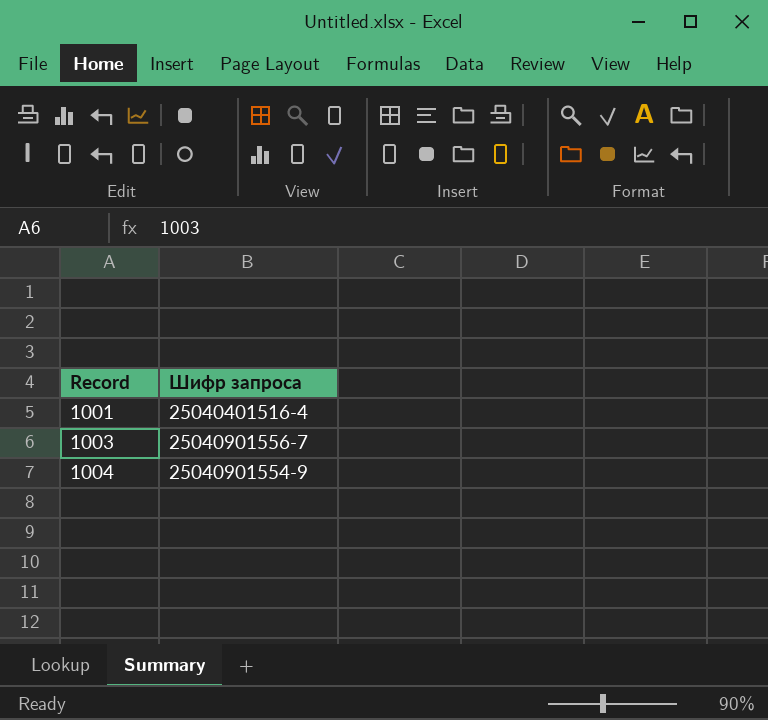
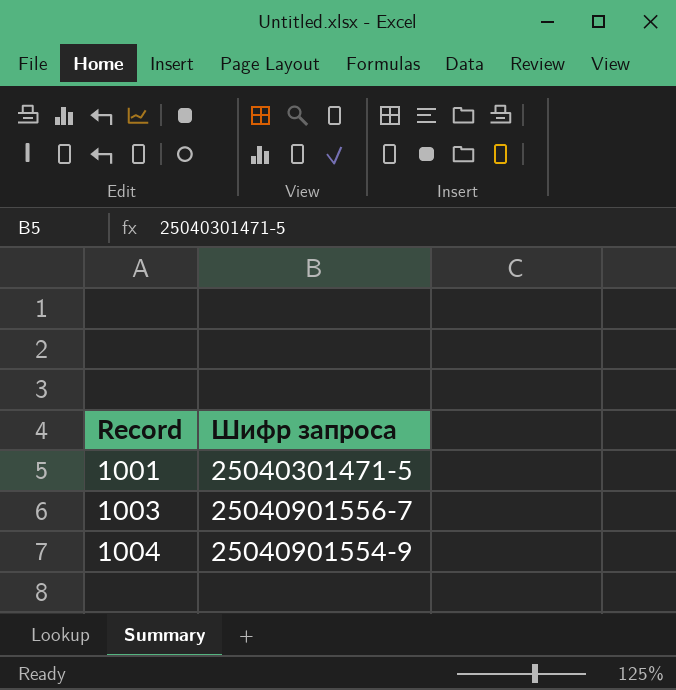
1001 | Шифр запроса: 25040401516-4 -> 25040301471-5

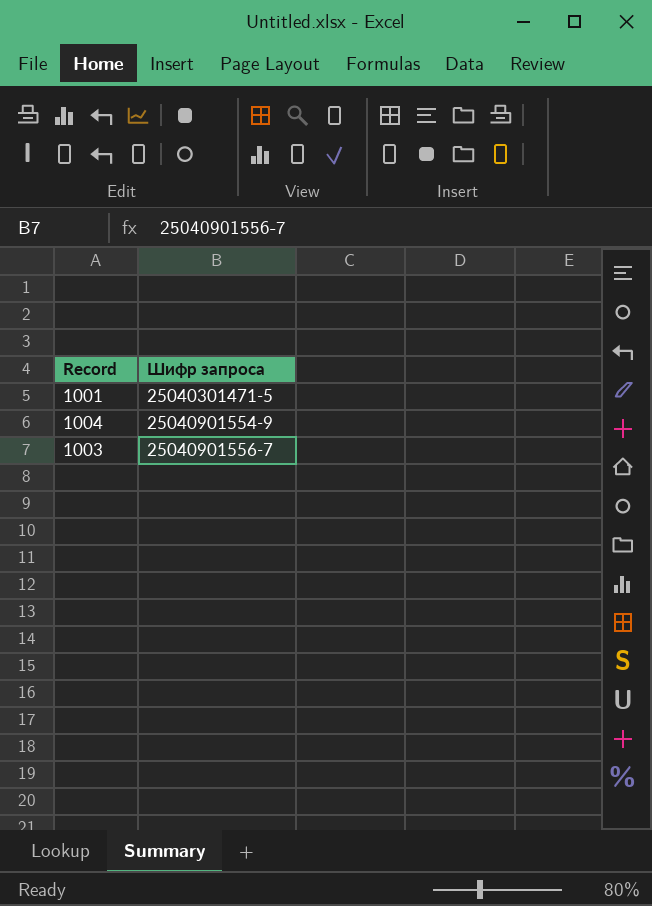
row order: Record ascending -> Шифр запроса ascending

